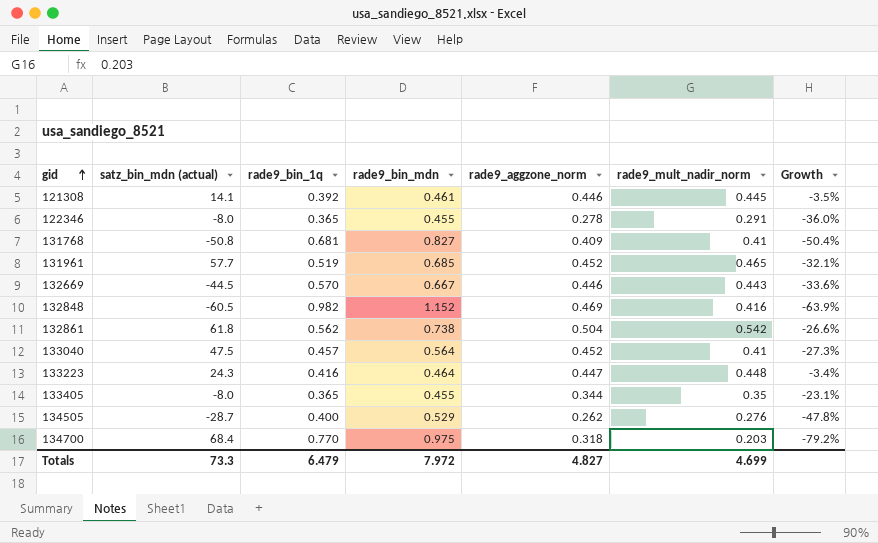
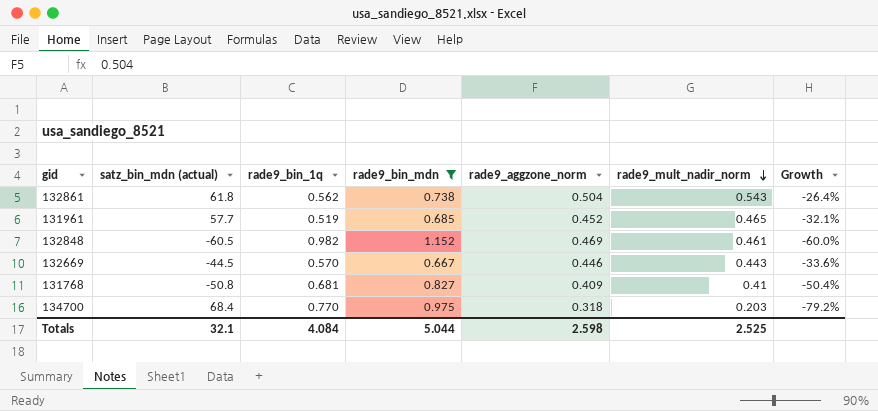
filter: none -> rade9_bin_mdn >= 0.667
row order: gid ascending -> rade9_mult_nadir_norm descending
132861 | rade9_mult_nadir_norm: 0.542 -> 0.543
132861 | Growth: -26.6% -> -26.4%
132848 | rade9_mult_nadir_norm: 0.416 -> 0.461
132848 | Growth: -63.9% -> -60.0%
Totals | satz_bin_mdn (actual): 73.3 -> 32.1
Totals | rade9_bin_1q: 6.479 -> 4.084
Totals | rade9_bin_mdn: 7.972 -> 5.044
Totals | rade9_aggzone_norm: 4.827 -> 2.598
Totals | rade9_mult_nadir_norm: 4.699 -> 2.525

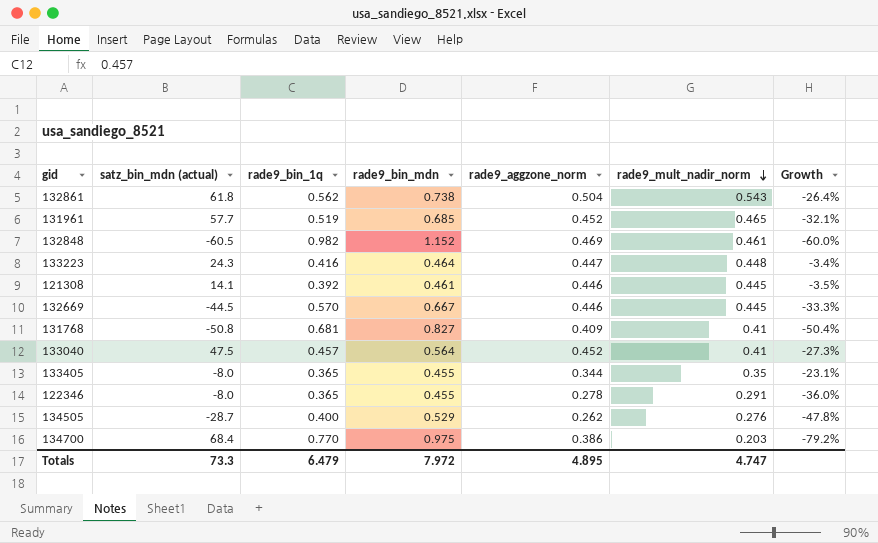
filter: rade9_bin_mdn >= 0.667 -> none
132669 | rade9_mult_nadir_norm: 0.443 -> 0.445
132669 | Growth: -33.6% -> -33.3%
134700 | rade9_aggzone_norm: 0.318 -> 0.386
Totals | satz_bin_mdn (actual): 32.1 -> 73.3
Totals | rade9_bin_1q: 4.084 -> 6.479
Totals | rade9_bin_mdn: 5.044 -> 7.972
Totals | rade9_aggzone_norm: 2.598 -> 4.895
Totals | rade9_mult_nadir_norm: 2.525 -> 4.747

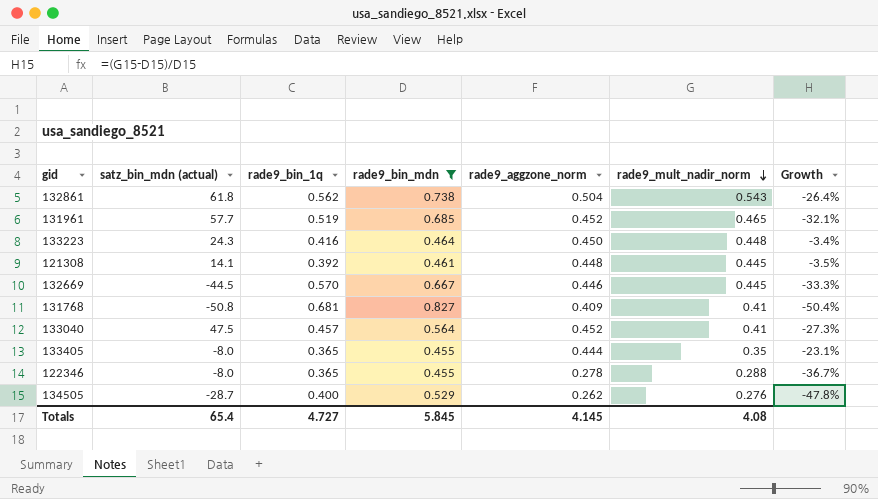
filter: none -> rade9_bin_mdn <= 0.827
133223 | rade9_aggzone_norm: 0.447 -> 0.450
121308 | rade9_aggzone_norm: 0.446 -> 0.448
133405 | rade9_aggzone_norm: 0.344 -> 0.444
122346 | rade9_mult_nadir_norm: 0.291 -> 0.288
122346 | Growth: -36.0% -> -36.7%
Totals | satz_bin_mdn (actual): 73.3 -> 65.4
Totals | rade9_bin_1q: 6.479 -> 4.727
Totals | rade9_bin_mdn: 7.972 -> 5.845
Totals | rade9_aggzone_norm: 4.895 -> 4.145
Totals | rade9_mult_nadir_norm: 4.747 -> 4.08

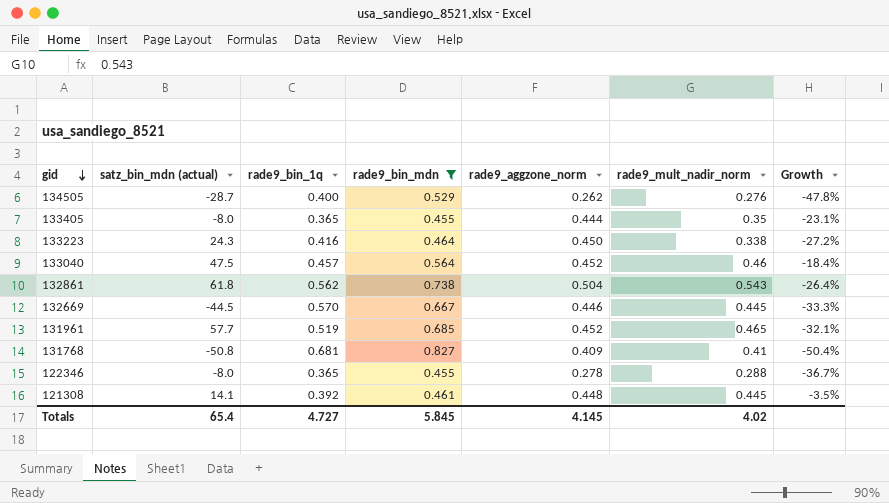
row order: rade9_mult_nadir_norm descending -> gid descending
133223 | rade9_mult_nadir_norm: 0.448 -> 0.338
133223 | Growth: -3.4% -> -27.2%
133040 | rade9_mult_nadir_norm: 0.41 -> 0.46
133040 | Growth: -27.3% -> -18.4%
Totals | rade9_mult_nadir_norm: 4.08 -> 4.02

